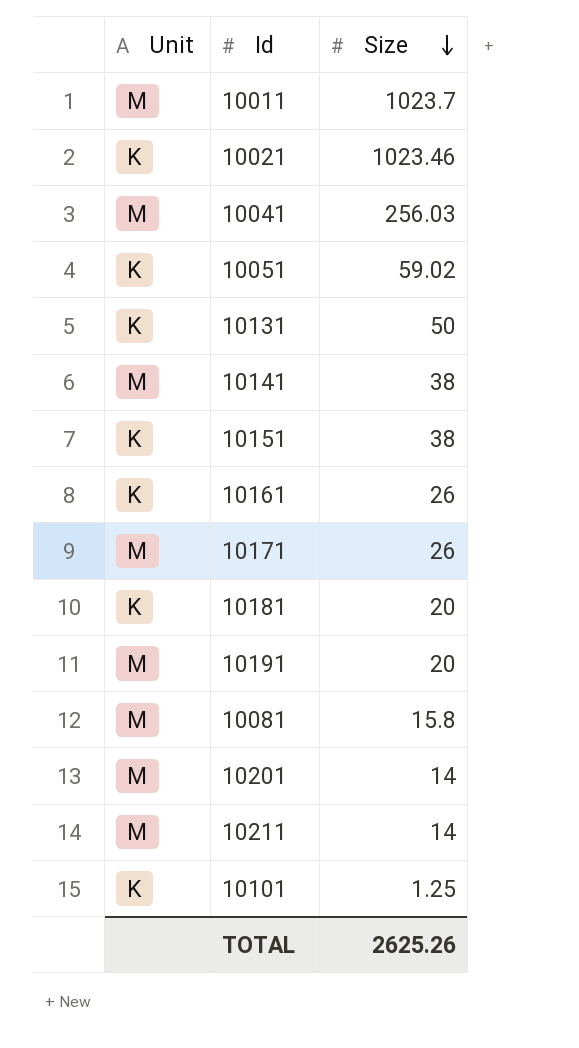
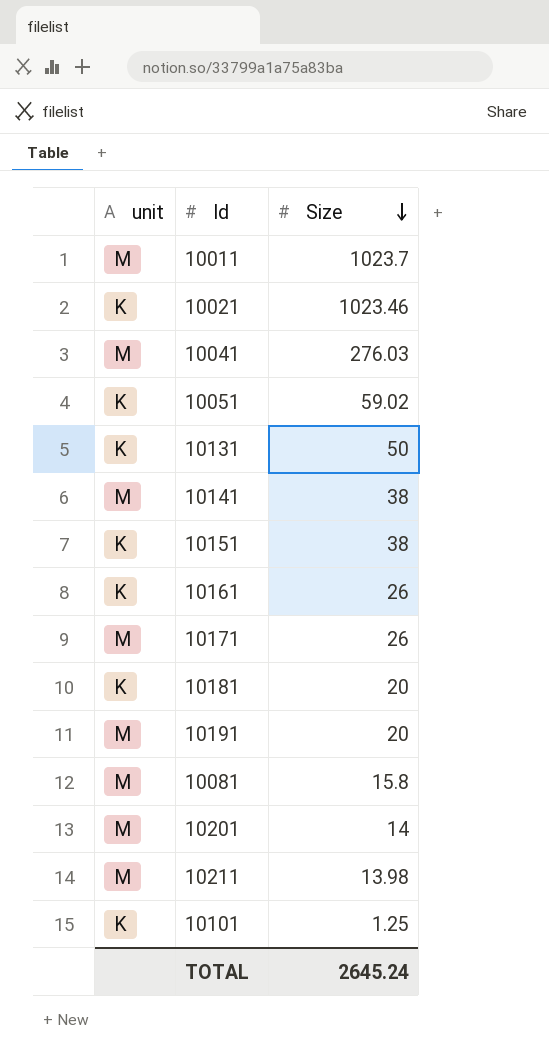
column name: Unit -> unit
10041 | Size: 256.03 -> 276.03
10211 | Size: 14 -> 13.98
TOTAL | Size: 2625.26 -> 2645.24

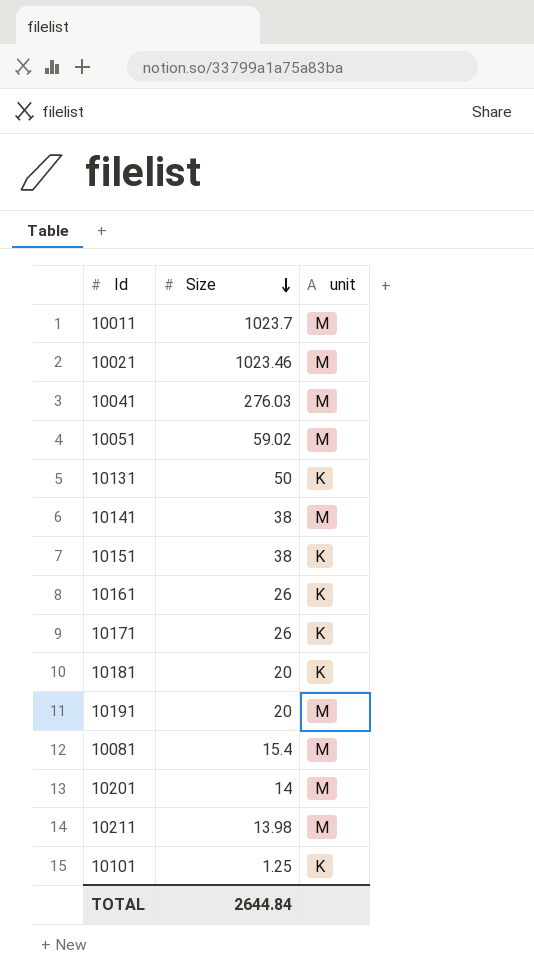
column unit | position: 1 -> 3
10021 | unit: K -> M
10051 | unit: K -> M
10171 | unit: M -> K
10081 | Size: 15.8 -> 15.4
TOTAL | Size: 2645.24 -> 2644.84

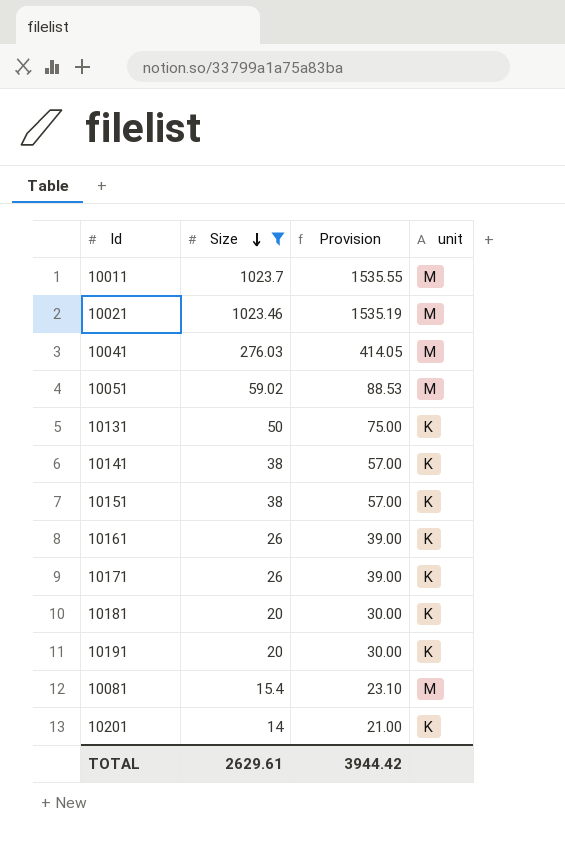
filter: none -> Size >= 14
column Provision | formula: none -> [Size] * 1.5
10141 | unit: M -> K
10191 | unit: M -> K
10201 | unit: M -> K
TOTAL | Size: 2644.84 -> 2629.61

